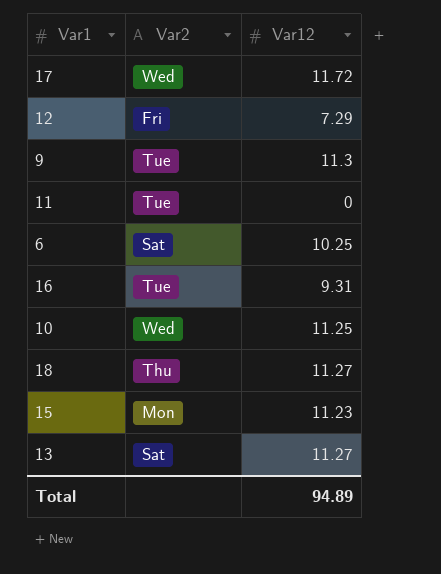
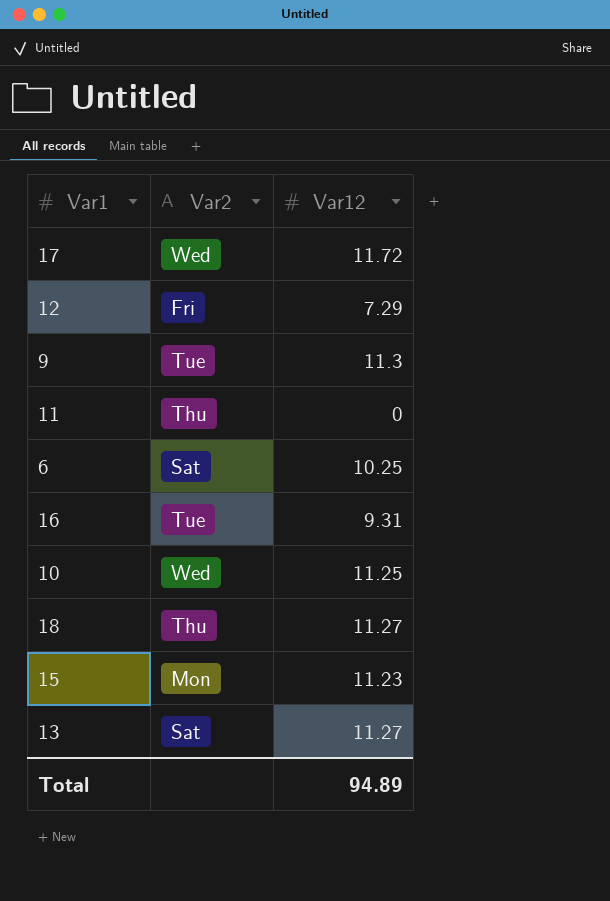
11 | Var2: Tue -> Thu

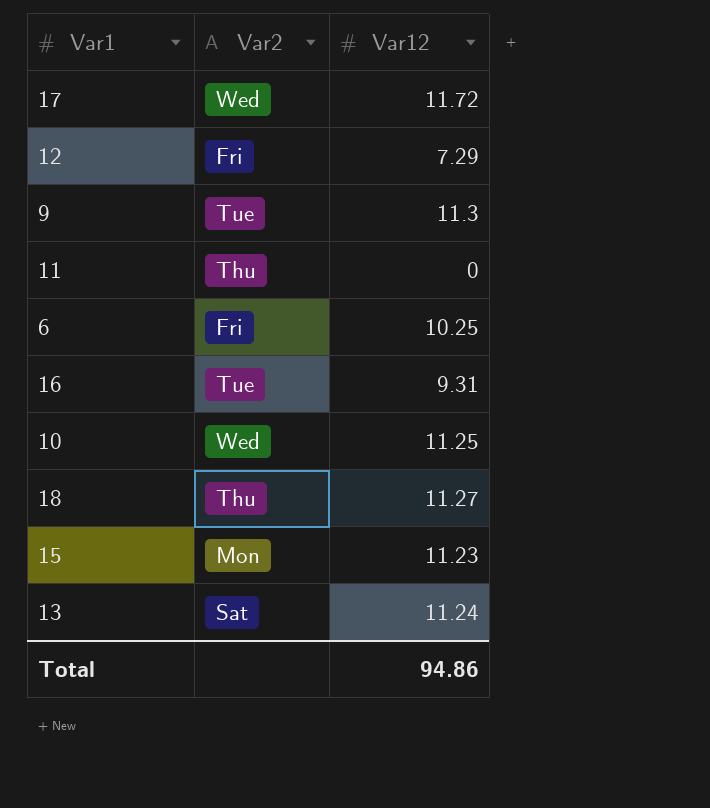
6 | Var2: Sat -> Fri
13 | Var12: 11.27 -> 11.24
Total | Var12: 94.89 -> 94.86

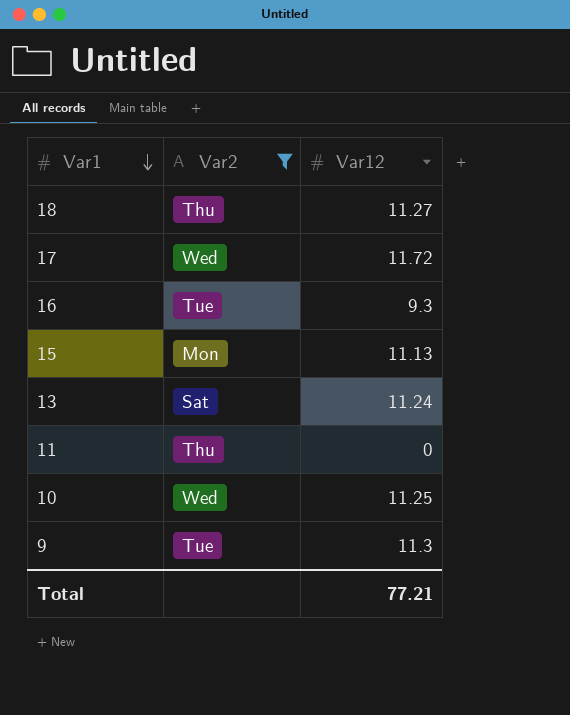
filter: none -> Var2 != Fri
row order: none -> Var1 descending
16 | Var12: 9.31 -> 9.3
15 | Var12: 11.23 -> 11.13
Total | Var12: 94.86 -> 77.21

